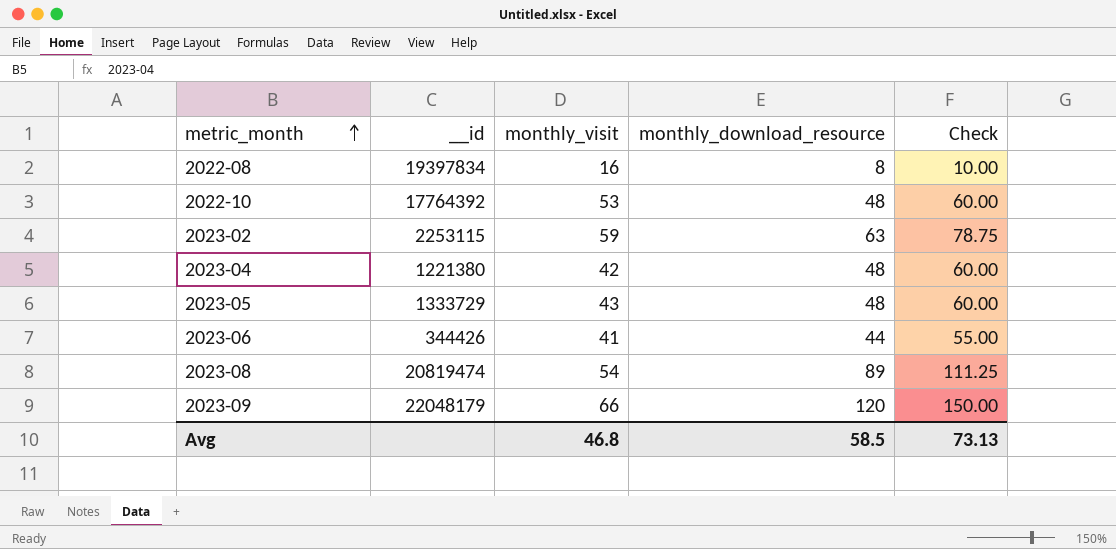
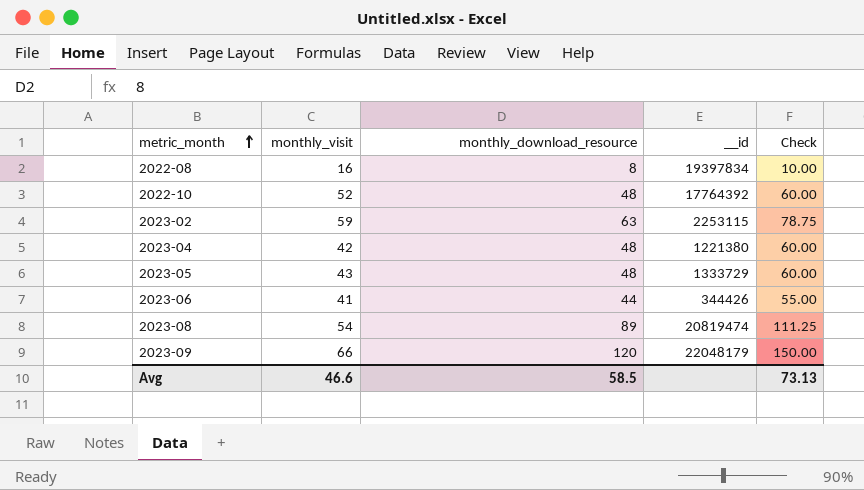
column __id | position: 2 -> 4
2022-10 | monthly_visit: 53 -> 52
Avg | monthly_visit: 46.8 -> 46.6

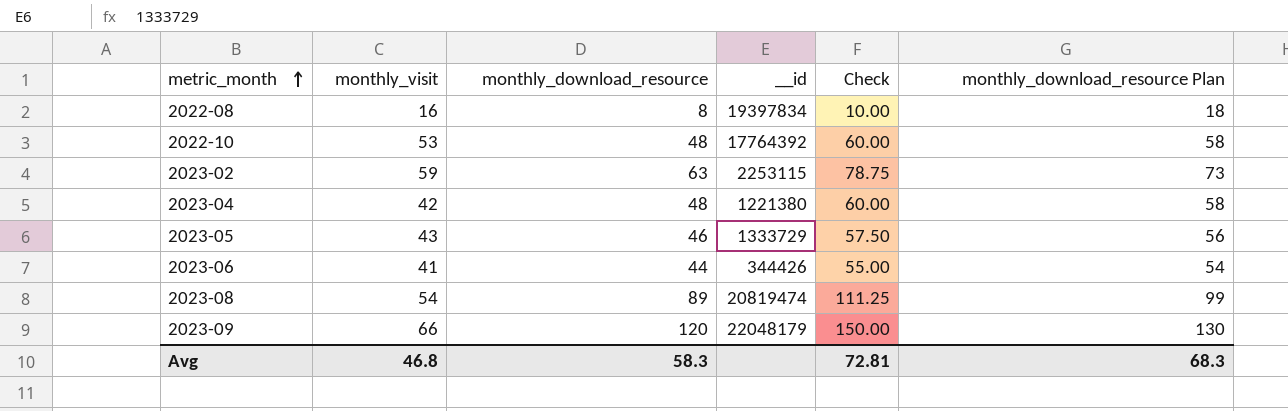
column monthly_download_resource Plan | formula: none -> [monthly_download_resource] + 10
2022-10 | monthly_visit: 52 -> 53
2023-05 | monthly_download_resource: 48 -> 46
2023-05 | Check: 60.00 -> 57.50
Avg | monthly_visit: 46.6 -> 46.8
Avg | monthly_download_resource: 58.5 -> 58.3
Avg | Check: 73.13 -> 72.81

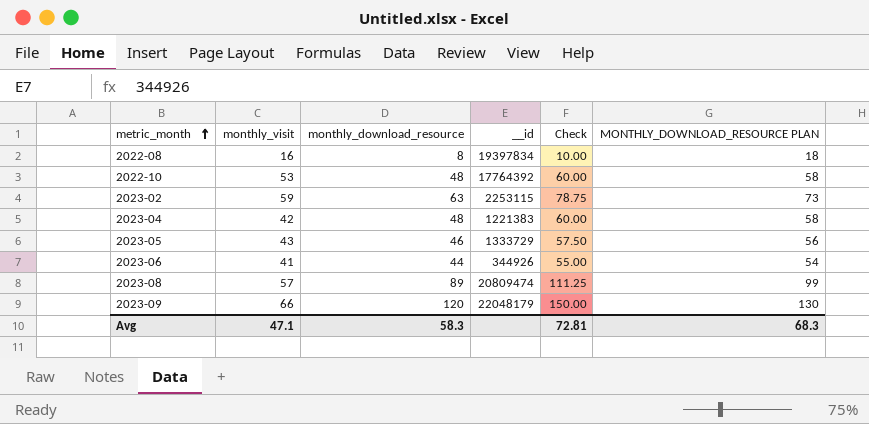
column name: monthly_download_resource Plan -> MONTHLY_DOWNLOAD_RESOURCE PLAN
2023-04 | __id: 1221380 -> 1221383
2023-06 | __id: 344426 -> 344926
2023-08 | monthly_visit: 54 -> 57
2023-08 | __id: 20819474 -> 20809474
Avg | monthly_visit: 46.8 -> 47.1

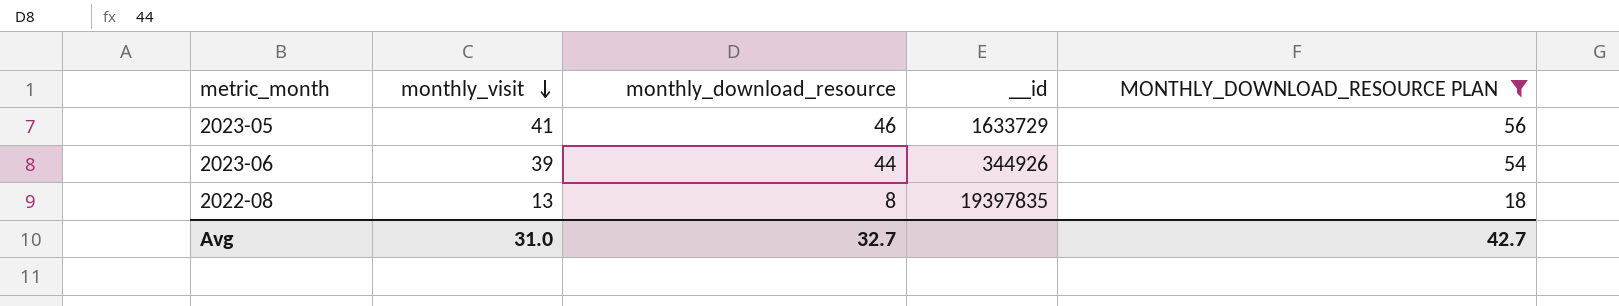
filter: none -> MONTHLY_DOWNLOAD_RESOURCE PLAN <= 56
row order: metric_month ascending -> monthly_visit descending
column Check | formula: [monthly_download_resource] * 1.25 -> none
2023-05 | monthly_visit: 43 -> 41
2023-05 | __id: 1333729 -> 1633729
2023-06 | monthly_visit: 41 -> 39
2022-08 | monthly_visit: 16 -> 13
2022-08 | __id: 19397834 -> 19397835
Avg | monthly_visit: 47.1 -> 31.0
Avg | monthly_download_resource: 58.3 -> 32.7
Avg | MONTHLY_DOWNLOAD_RESOURCE PLAN: 68.3 -> 42.7

